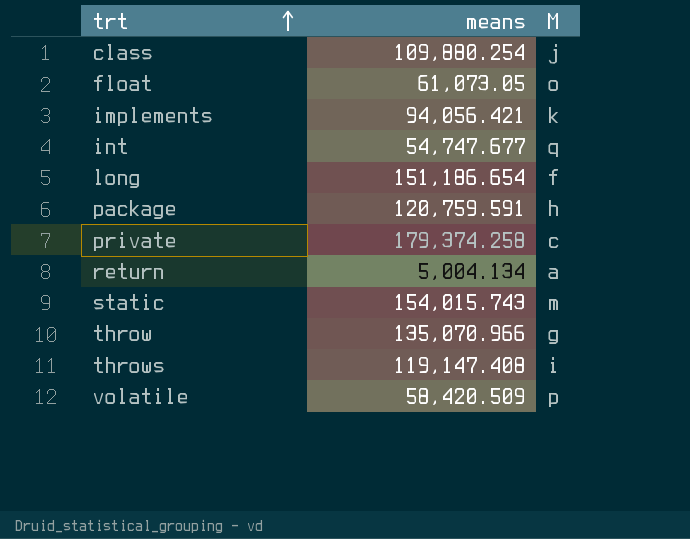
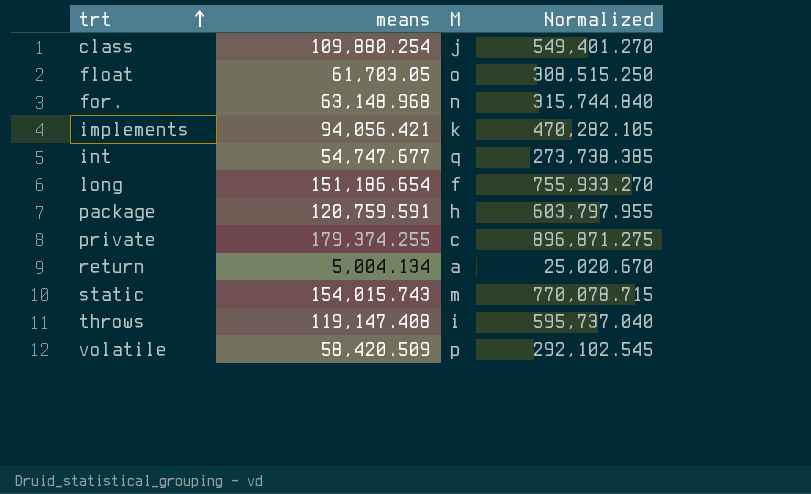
column Normalized | formula: none -> [means] * 5
row throw: 135,070.966 | g -> none
float | means: 61,073.05 -> 61,703.05
row for.: none -> 63,148.968 | n | 315,744.840
private | means: 179,374.258 -> 179,374.255

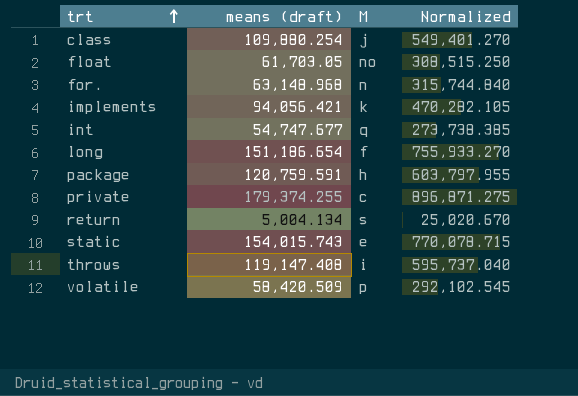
column name: means -> means (draft)
float | M: o -> no
return | M: a -> s
static | M: m -> e

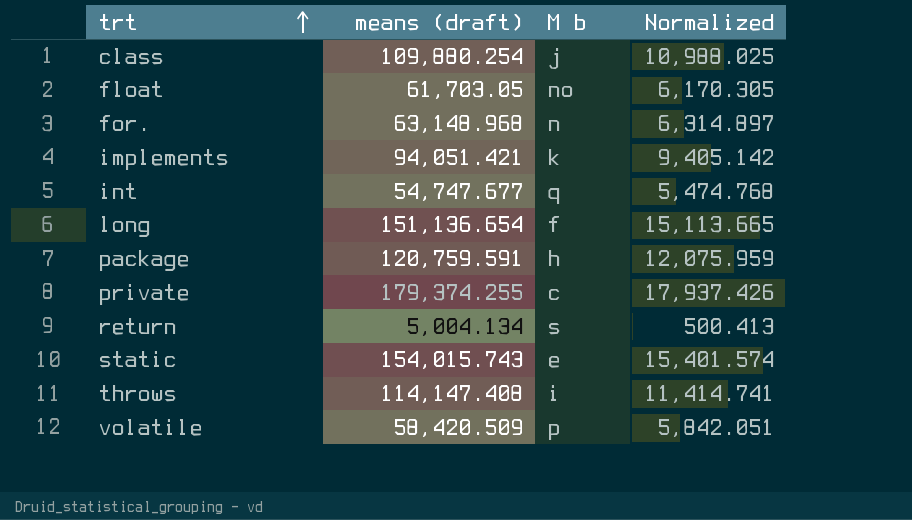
column name: M -> M b
column Normalized | formula: [means (draft)] * 5 -> [means (draft)] * 0.1
implements | means (draft): 94,056.421 -> 94,051.421
long | means (draft): 151,186.654 -> 151,136.654
throws | means (draft): 119,147.408 -> 114,147.408

